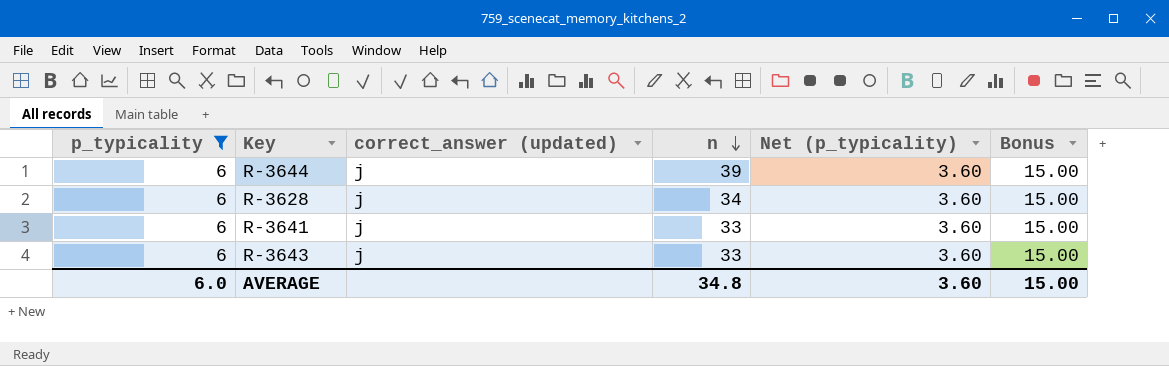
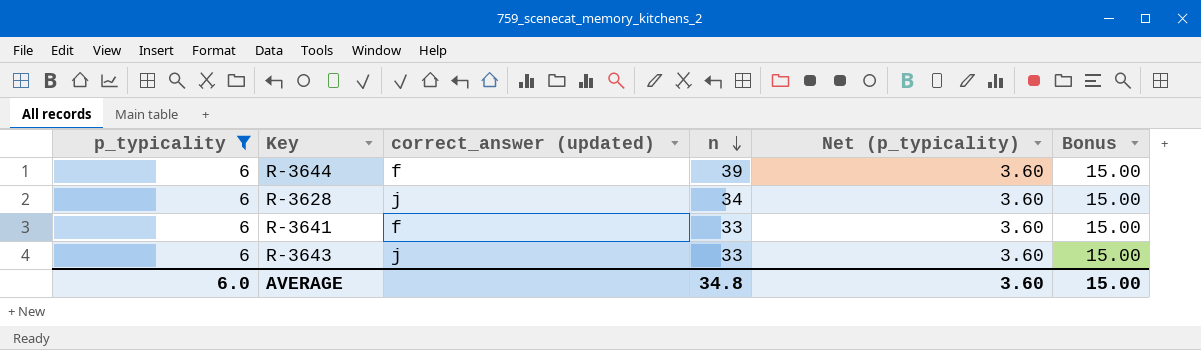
R-3644 | correct_answer (updated): j -> f
R-3641 | correct_answer (updated): j -> f

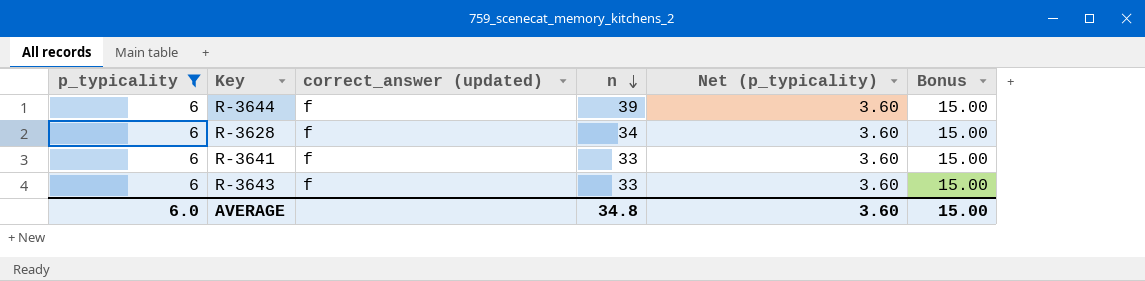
R-3628 | correct_answer (updated): j -> f
R-3643 | correct_answer (updated): j -> f

